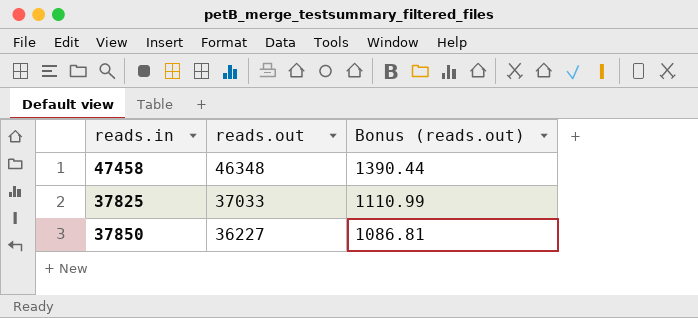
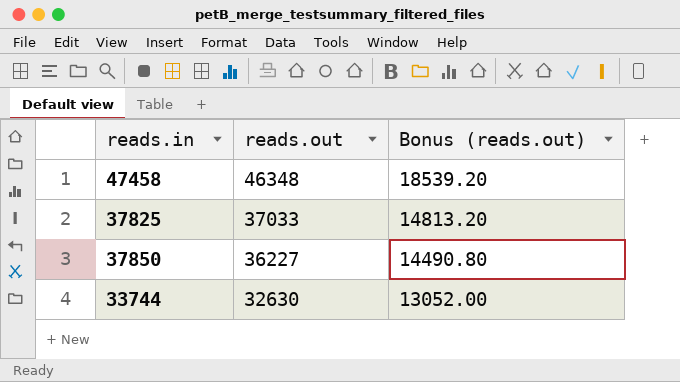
column Bonus (reads.out) | formula: [reads.out] * 0.03 -> [reads.out] * 0.4
row 33744: none -> 32630 | 13052.00

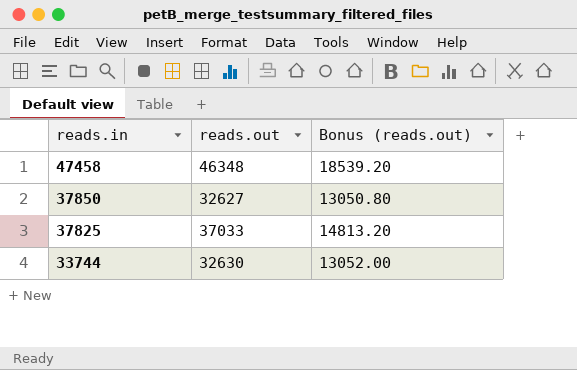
row order: reads.out descending -> reads.in descending
37850 | reads.out: 36227 -> 32627
37850 | Bonus (reads.out): 14490.80 -> 13050.80

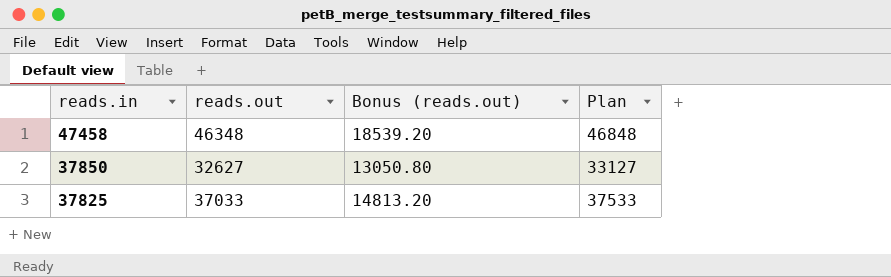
column Plan | formula: none -> [reads.out] + 500
row 33744: 32630 | 13052.00 -> none

